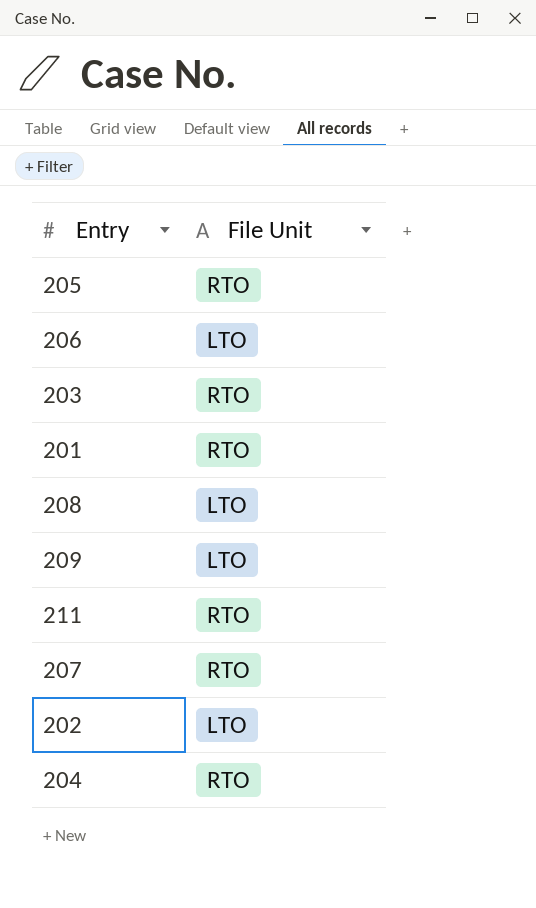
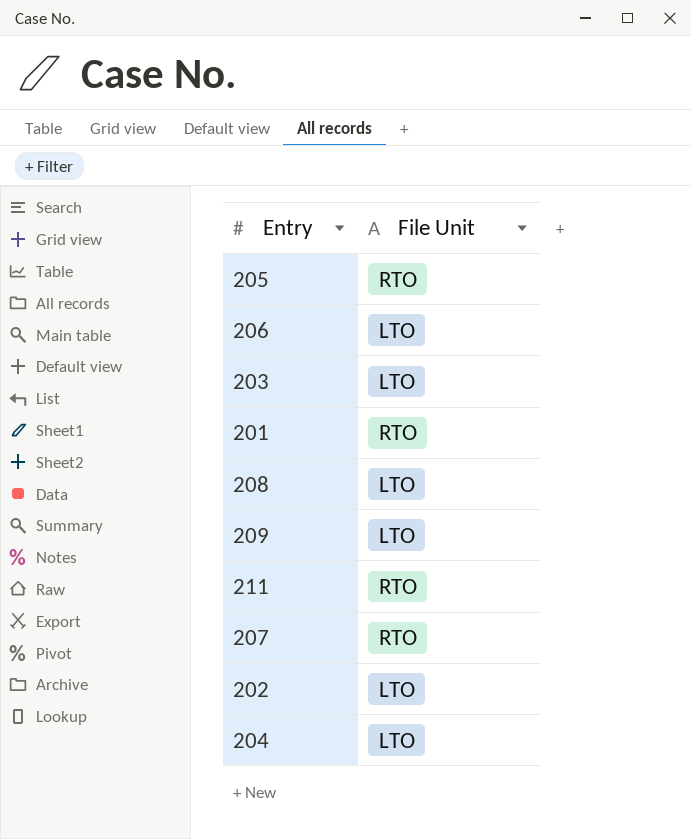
203 | File Unit: RTO -> LTO
204 | File Unit: RTO -> LTO

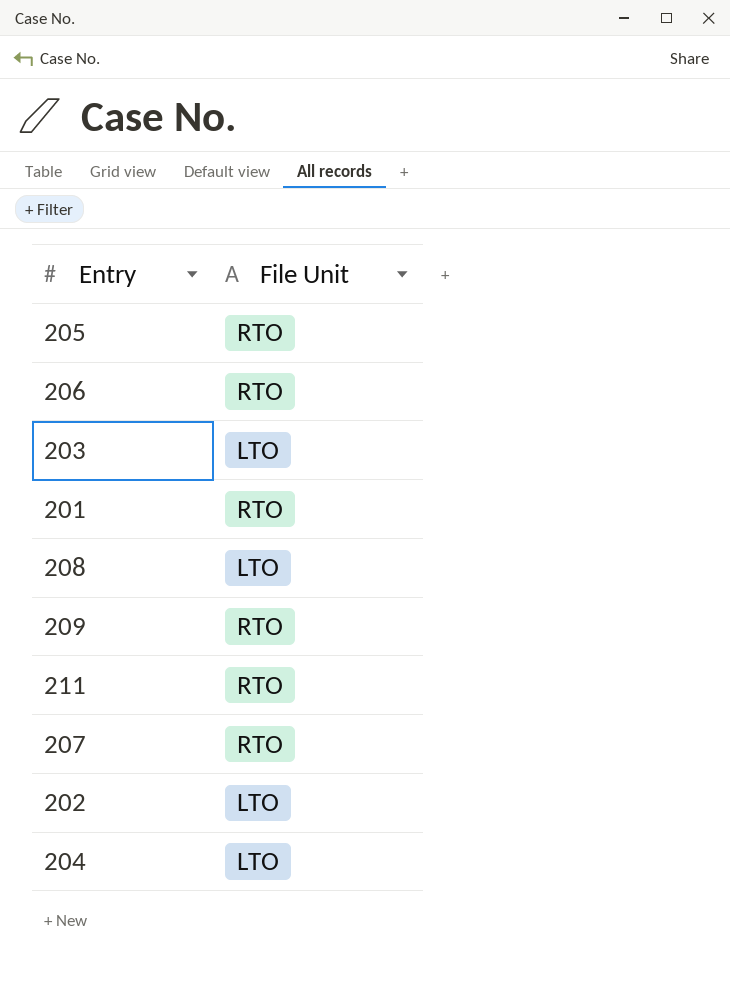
206 | File Unit: LTO -> RTO
209 | File Unit: LTO -> RTO

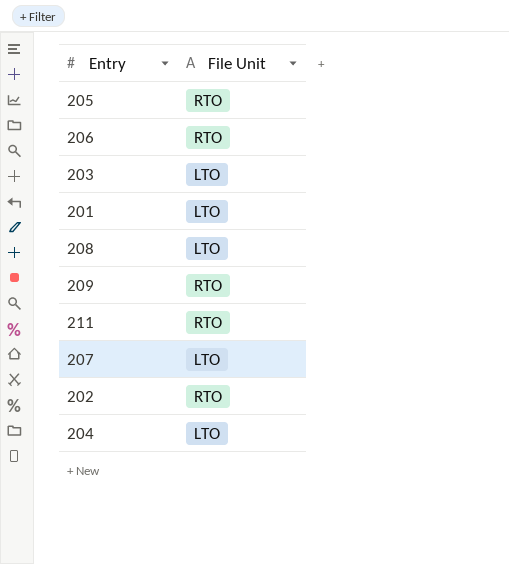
201 | File Unit: RTO -> LTO
207 | File Unit: RTO -> LTO
202 | File Unit: LTO -> RTO

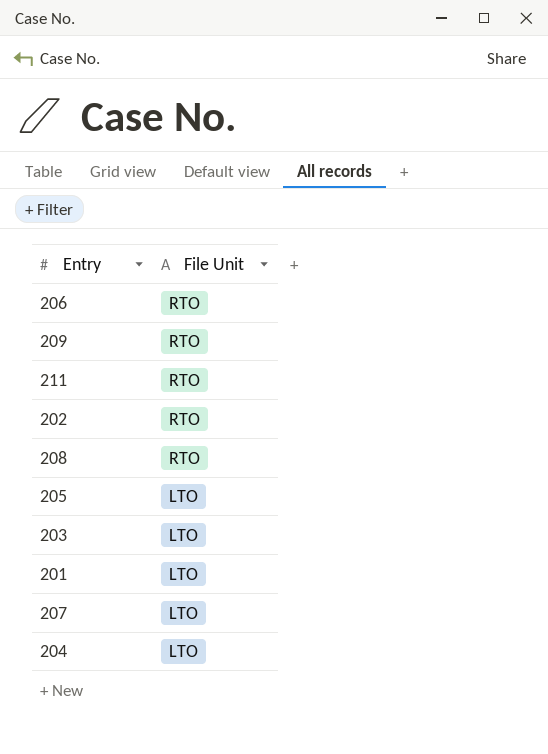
row order: none -> File Unit descending
208 | File Unit: LTO -> RTO
205 | File Unit: RTO -> LTO

